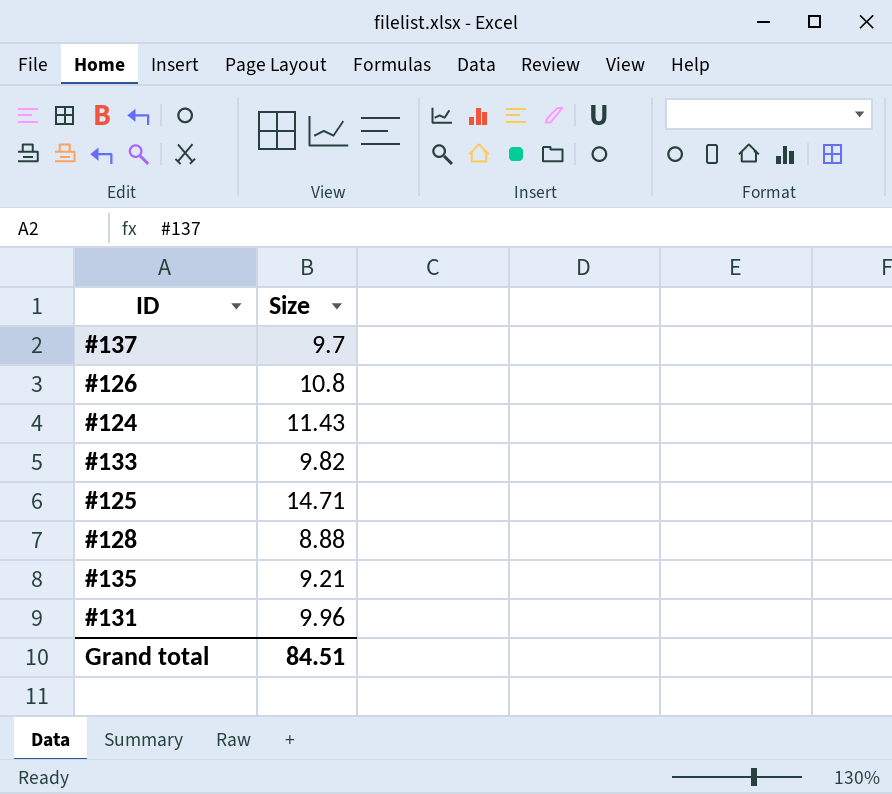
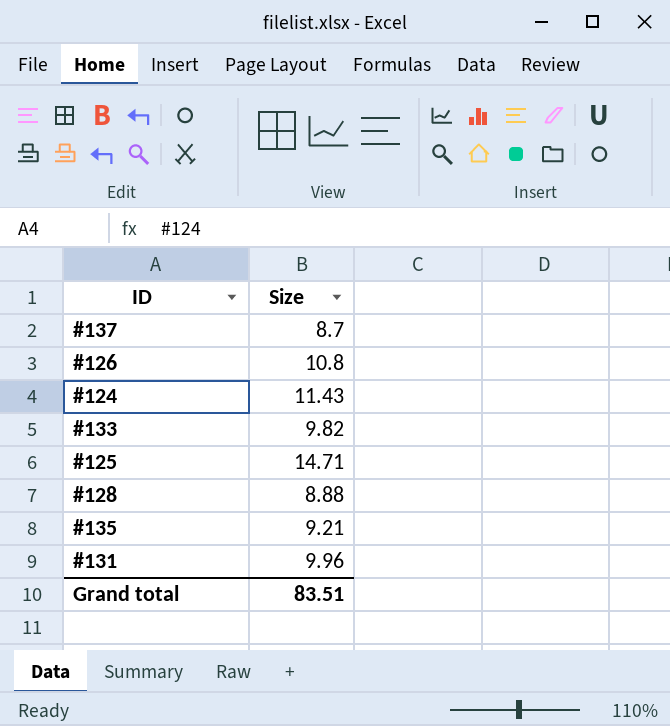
#137 | Size: 9.7 -> 8.7
Grand total | Size: 84.51 -> 83.51

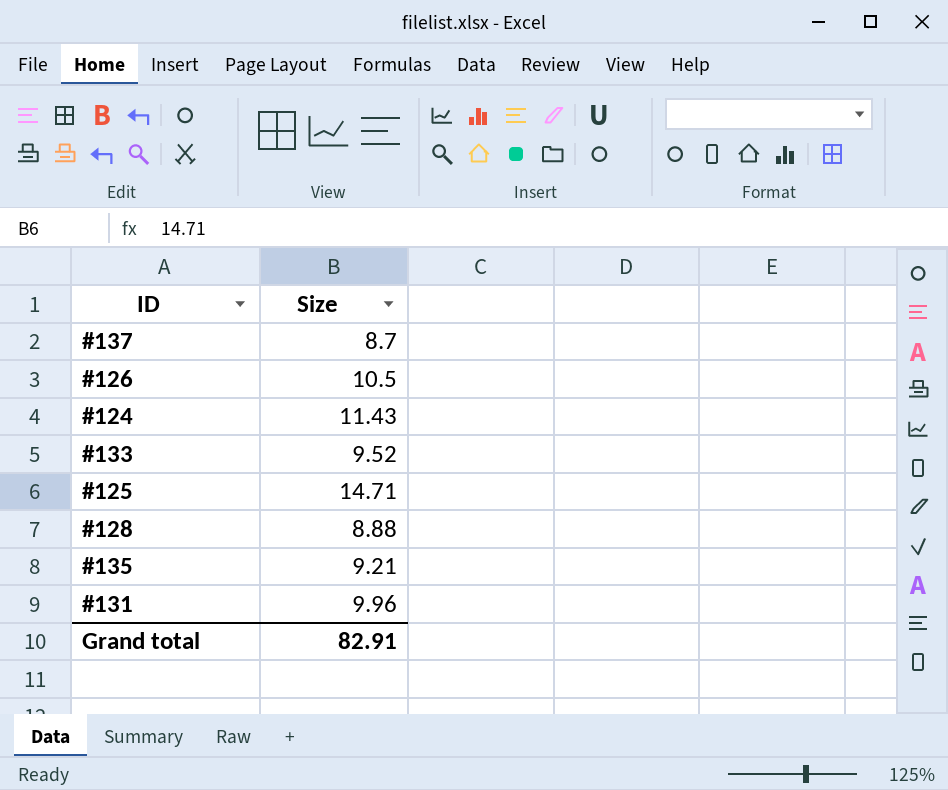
#126 | Size: 10.8 -> 10.5
#133 | Size: 9.82 -> 9.52
Grand total | Size: 83.51 -> 82.91

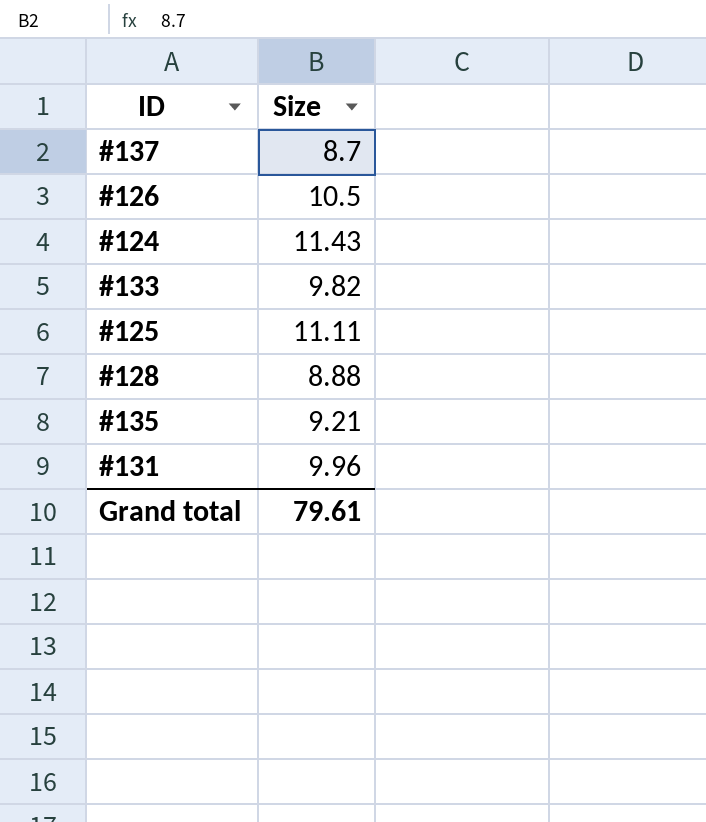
#133 | Size: 9.52 -> 9.82
#125 | Size: 14.71 -> 11.11
Grand total | Size: 82.91 -> 79.61

